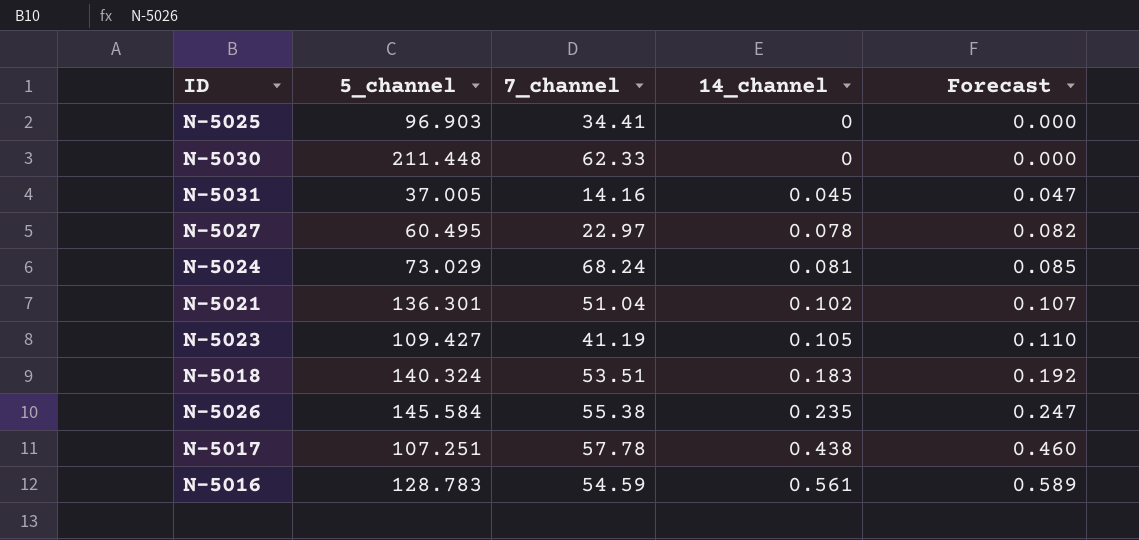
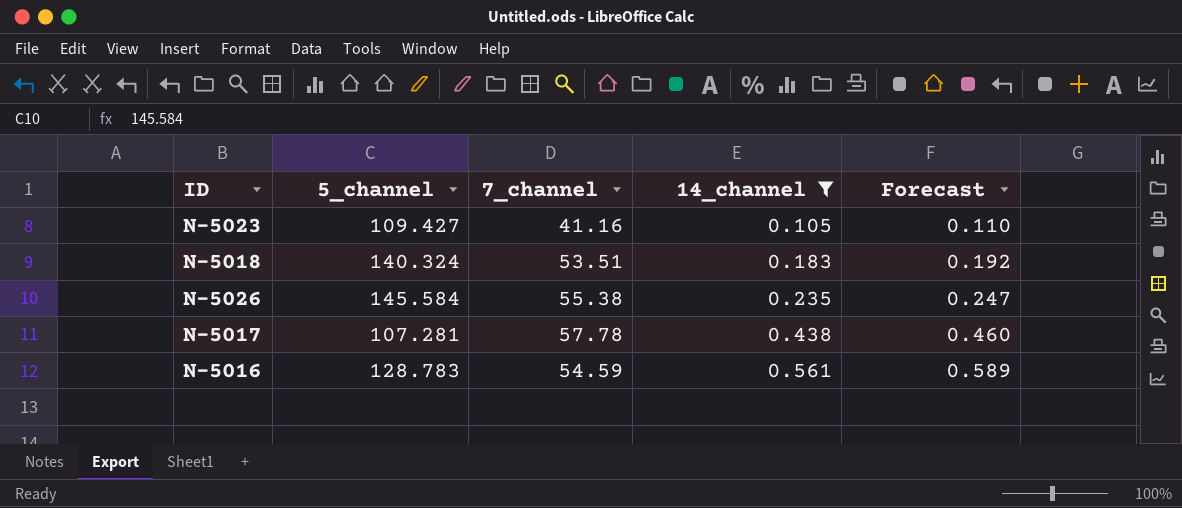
filter: none -> 14_channel >= 0.105
N-5023 | 7_channel: 41.19 -> 41.16
N-5017 | 5_channel: 107.251 -> 107.281

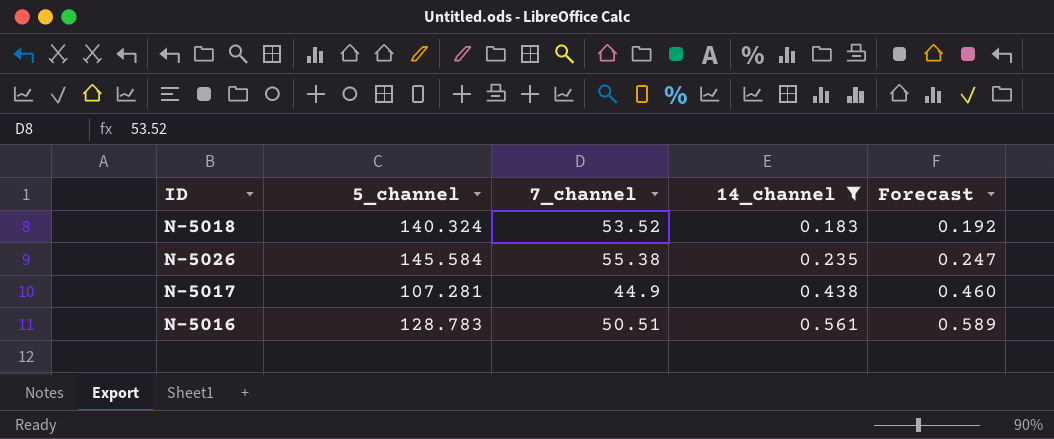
row N-5023: 109.427 | 41.16 | 0.105 | 0.110 -> none
N-5018 | 7_channel: 53.51 -> 53.52
N-5017 | 7_channel: 57.78 -> 44.9
N-5016 | 7_channel: 54.59 -> 50.51

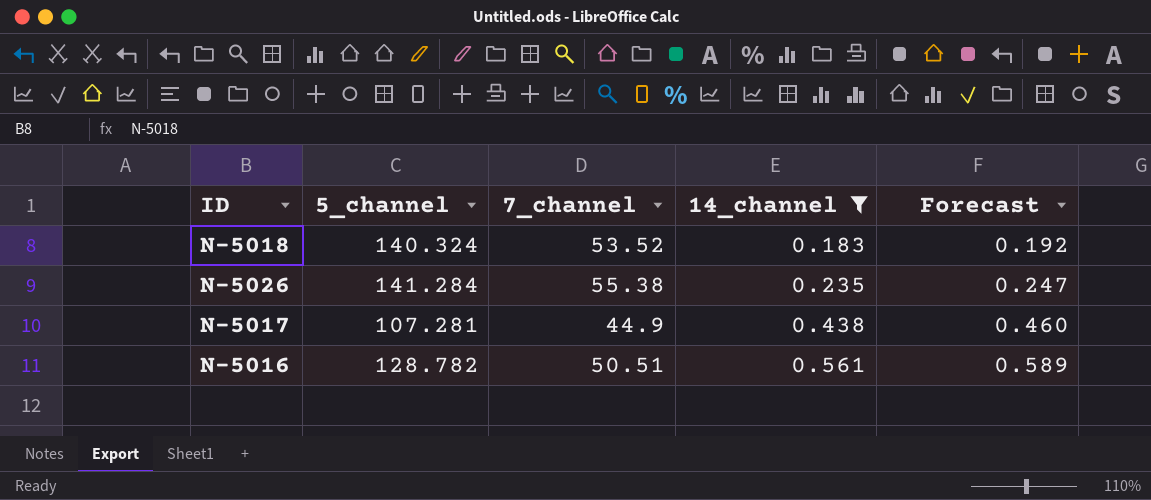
N-5026 | 5_channel: 145.584 -> 141.284
N-5016 | 5_channel: 128.783 -> 128.782

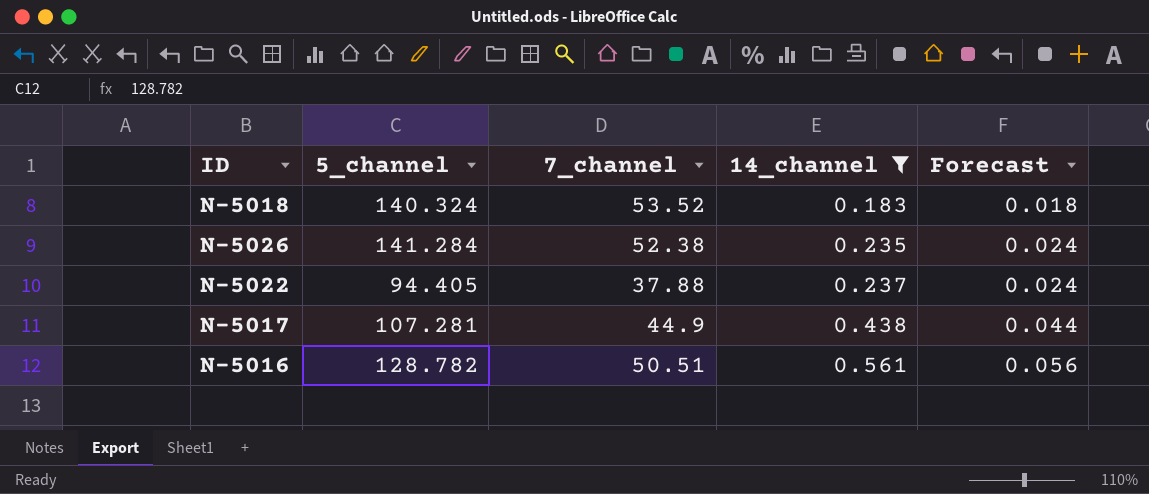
column Forecast | formula: [14_channel] * 1.05 -> [14_channel] * 0.1
N-5026 | 7_channel: 55.38 -> 52.38
row N-5022: none -> 94.405 | 37.88 | 0.237 | 0.024

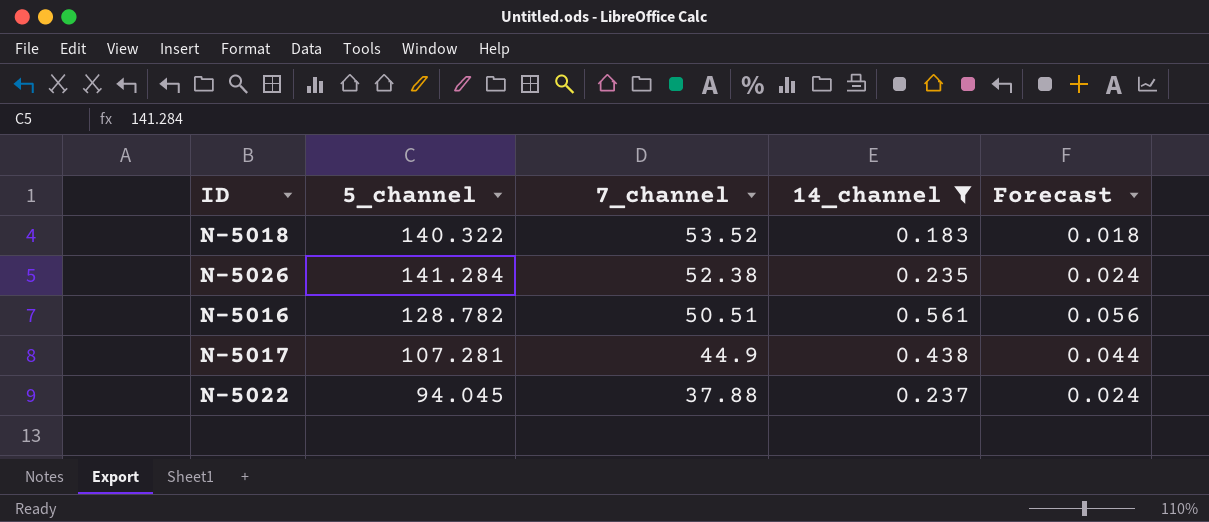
row order: 14_channel ascending -> 7_channel descending
N-5018 | 5_channel: 140.324 -> 140.322
N-5022 | 5_channel: 94.405 -> 94.045

